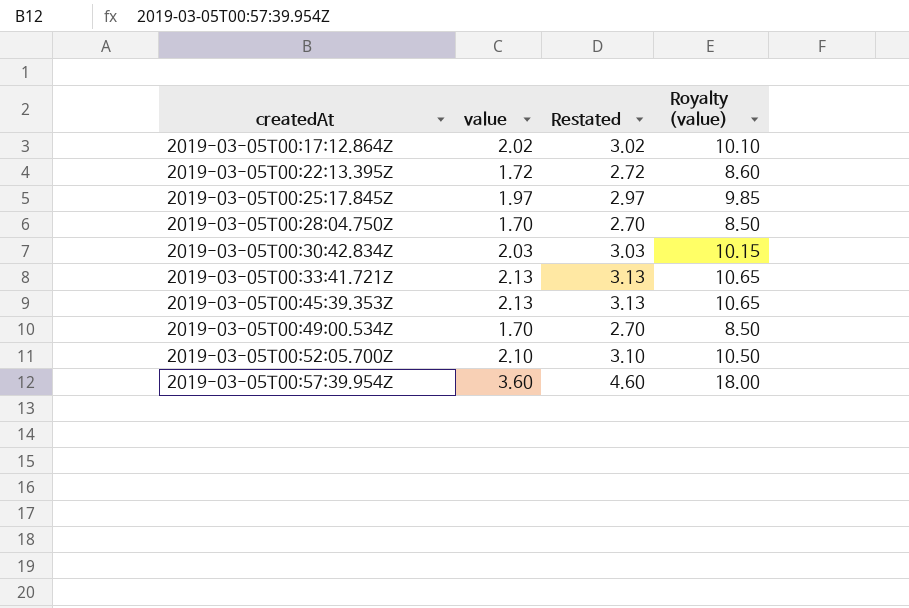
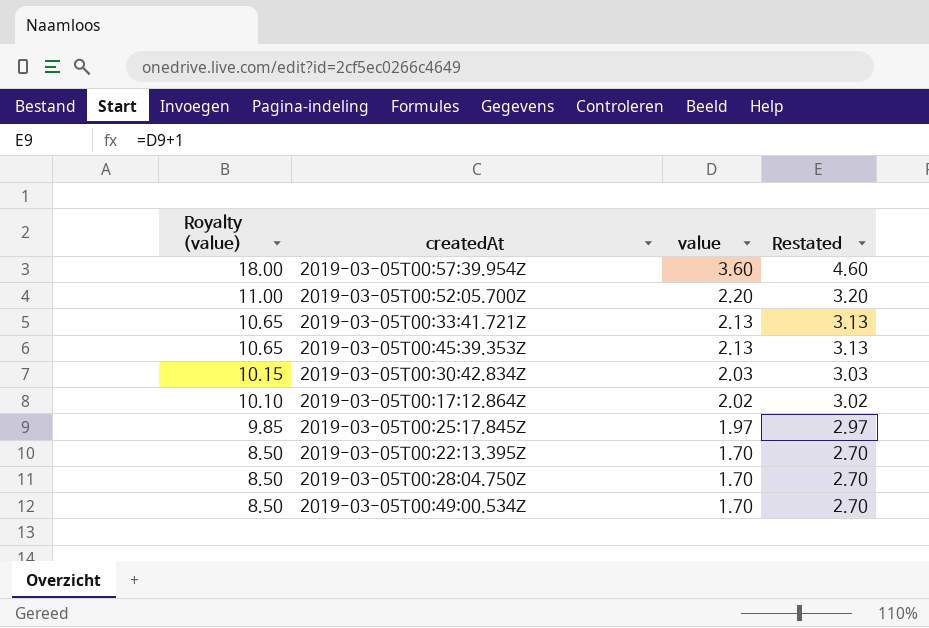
row order: createdAt ascending -> Royalty (value) descending
column Royalty (value) | position: 4 -> 1
2019-03-05T00:52:05.700Z | Royalty (value): 10.50 -> 11.00
2019-03-05T00:52:05.700Z | value: 2.10 -> 2.20
2019-03-05T00:52:05.700Z | Restated: 3.10 -> 3.20
2019-03-05T00:22:13.395Z | Royalty (value): 8.60 -> 8.50
2019-03-05T00:22:13.395Z | value: 1.72 -> 1.70
2019-03-05T00:22:13.395Z | Restated: 2.72 -> 2.70

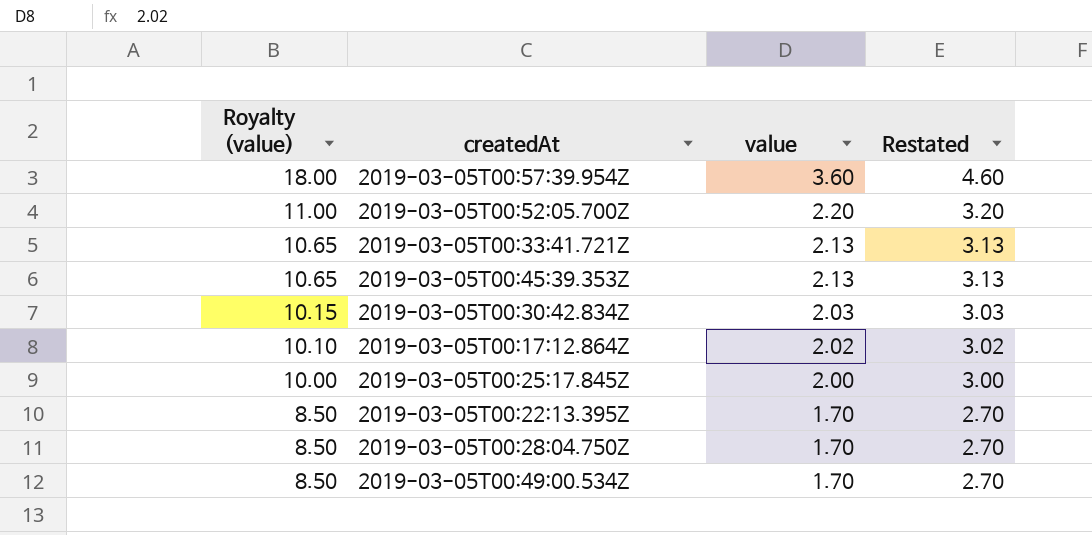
2019-03-05T00:25:17.845Z | Royalty (value): 9.85 -> 10.00
2019-03-05T00:25:17.845Z | value: 1.97 -> 2.00
2019-03-05T00:25:17.845Z | Restated: 2.97 -> 3.00

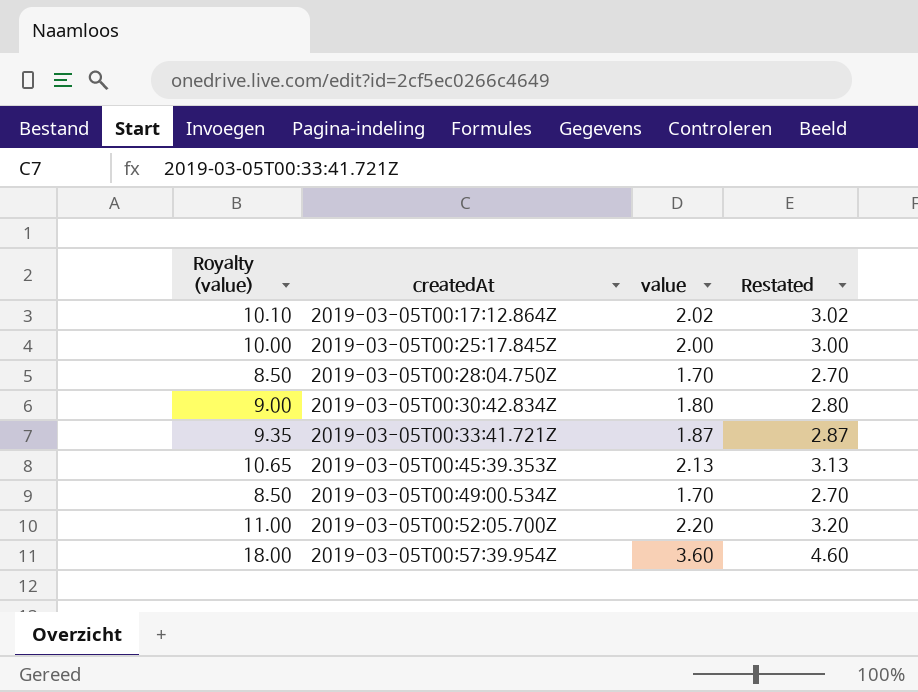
row order: Royalty (value) descending -> createdAt ascending
row 2019-03-05T00:22:13.395Z: 8.50 | 1.70 | 2.70 -> none
2019-03-05T00:30:42.834Z | Royalty (value): 10.15 -> 9.00
2019-03-05T00:30:42.834Z | value: 2.03 -> 1.80
2019-03-05T00:30:42.834Z | Restated: 3.03 -> 2.80
2019-03-05T00:33:41.721Z | Royalty (value): 10.65 -> 9.35
2019-03-05T00:33:41.721Z | value: 2.13 -> 1.87
2019-03-05T00:33:41.721Z | Restated: 3.13 -> 2.87

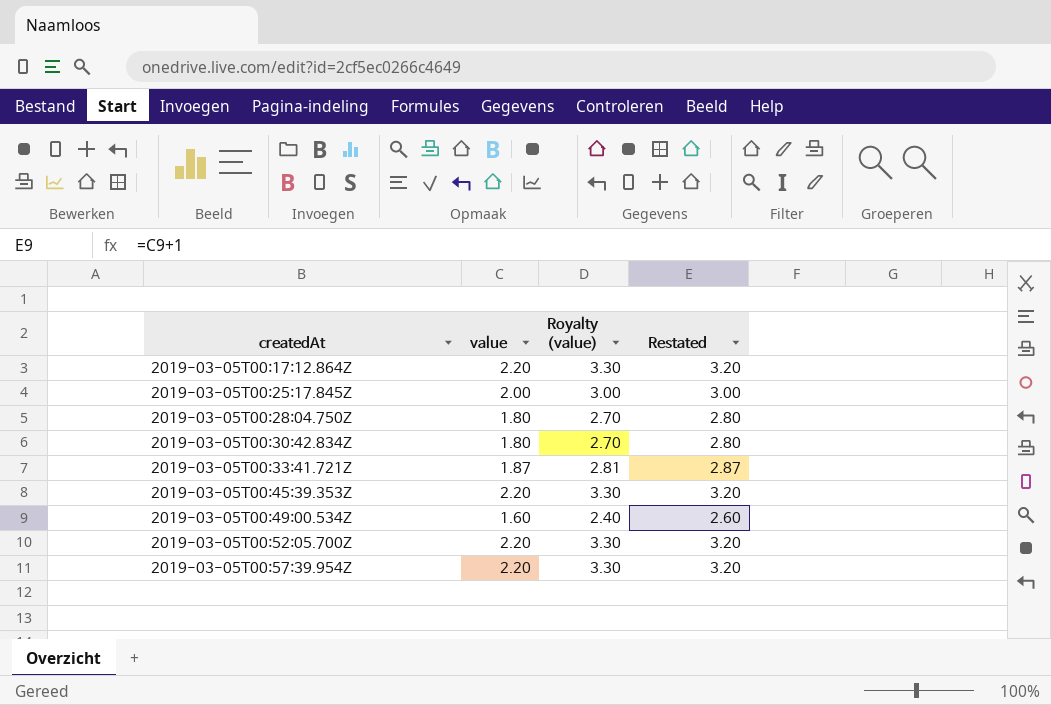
column Royalty (value) | formula: [value] * 5 -> [value] * 1.5
column Royalty (value) | position: 1 -> 3
2019-03-05T00:17:12.864Z | value: 2.02 -> 2.20
2019-03-05T00:17:12.864Z | Restated: 3.02 -> 3.20
2019-03-05T00:28:04.750Z | value: 1.70 -> 1.80
2019-03-05T00:28:04.750Z | Restated: 2.70 -> 2.80
2019-03-05T00:45:39.353Z | value: 2.13 -> 2.20
2019-03-05T00:45:39.353Z | Restated: 3.13 -> 3.20
2019-03-05T00:49:00.534Z | value: 1.70 -> 1.60
2019-03-05T00:49:00.534Z | Restated: 2.70 -> 2.60
2019-03-05T00:57:39.954Z | value: 3.60 -> 2.20
2019-03-05T00:57:39.954Z | Restated: 4.60 -> 3.20

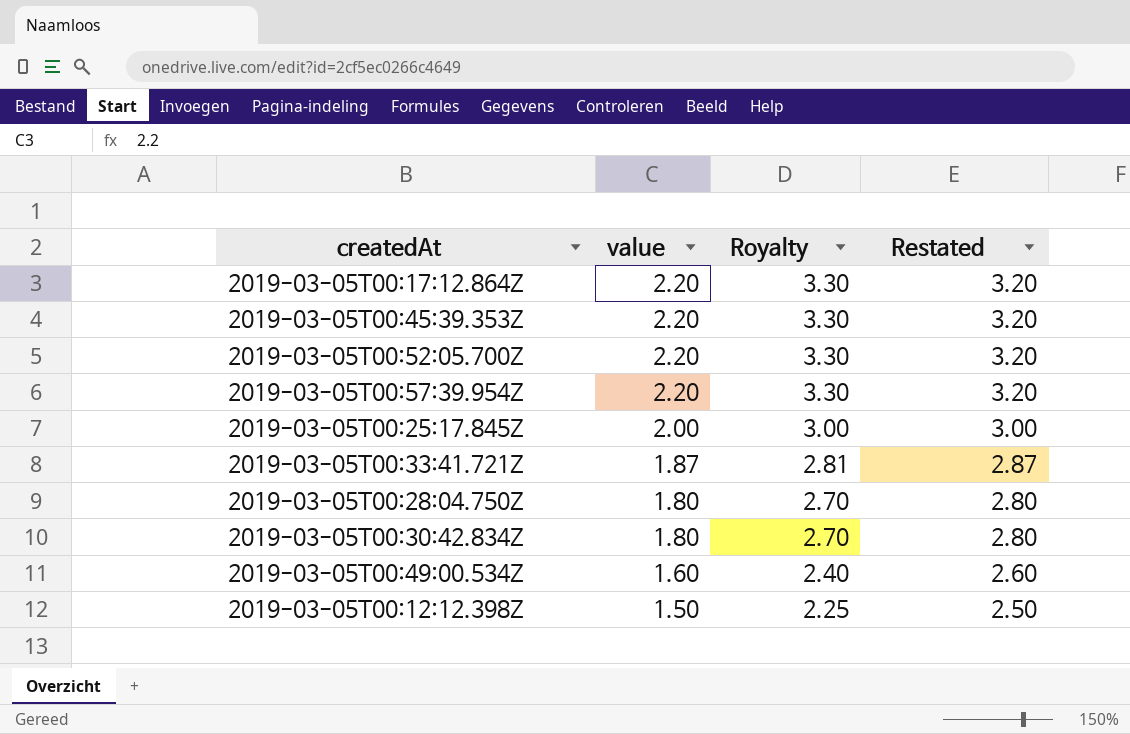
row order: createdAt ascending -> value descending
column name: Royalty (value) -> Royalty
row 2019-03-05T00:12:12.398Z: none -> 1.50 | 2.25 | 2.50

